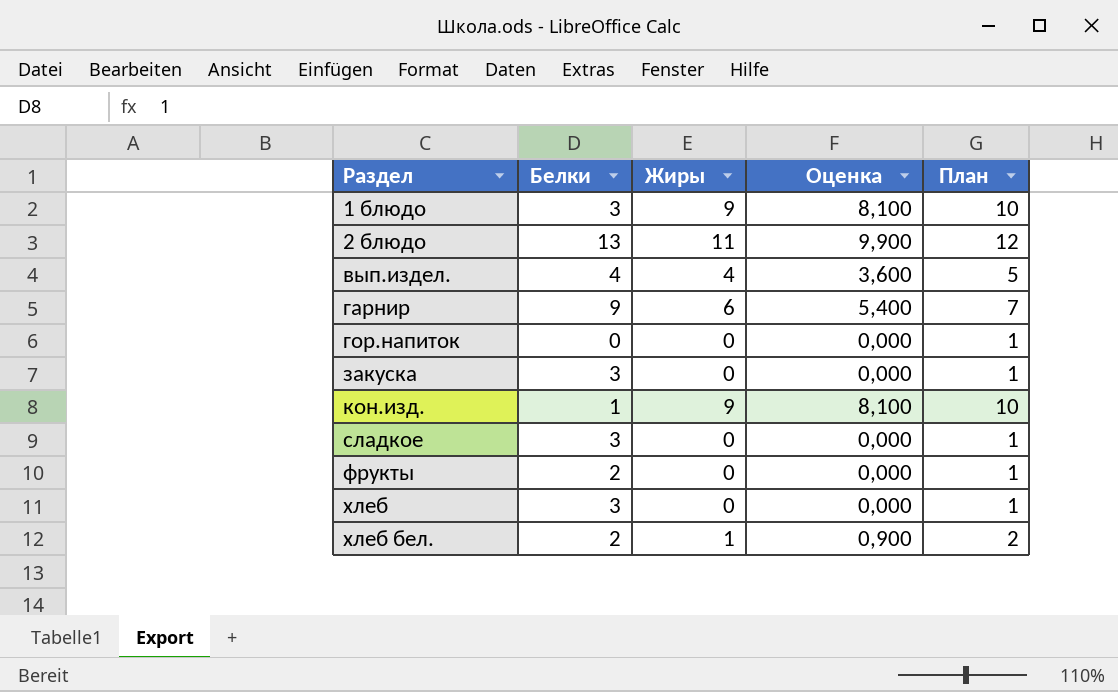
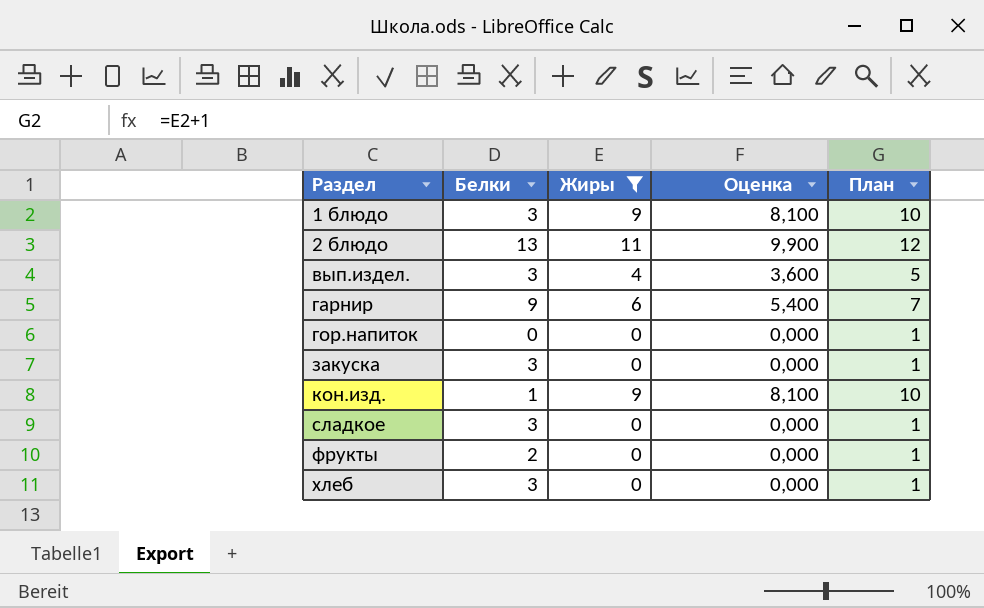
filter: none -> Жиры != 1
вып.издел. | Белки: 4 -> 3

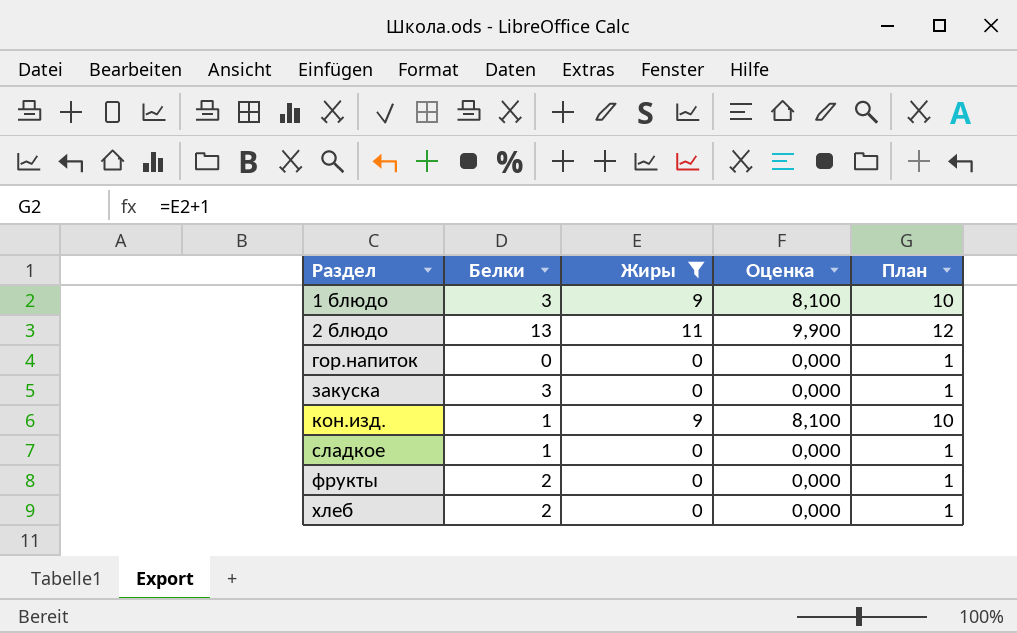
row вып.издел.: 3 | 4 | 3,600 | 5 -> none
row гарнир: 9 | 6 | 5,400 | 7 -> none
сладкое | Белки: 3 -> 1
хлеб | Белки: 3 -> 2

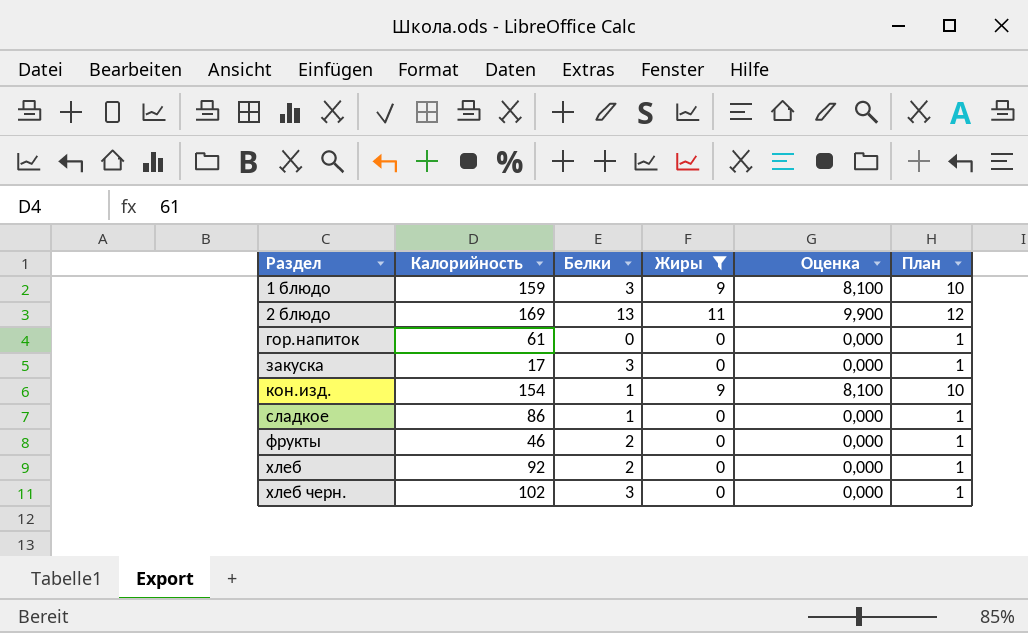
column Калорийность | position: none -> 2
row хлеб черн.: none -> 102 | 3 | 0 | 0,000 | 1

